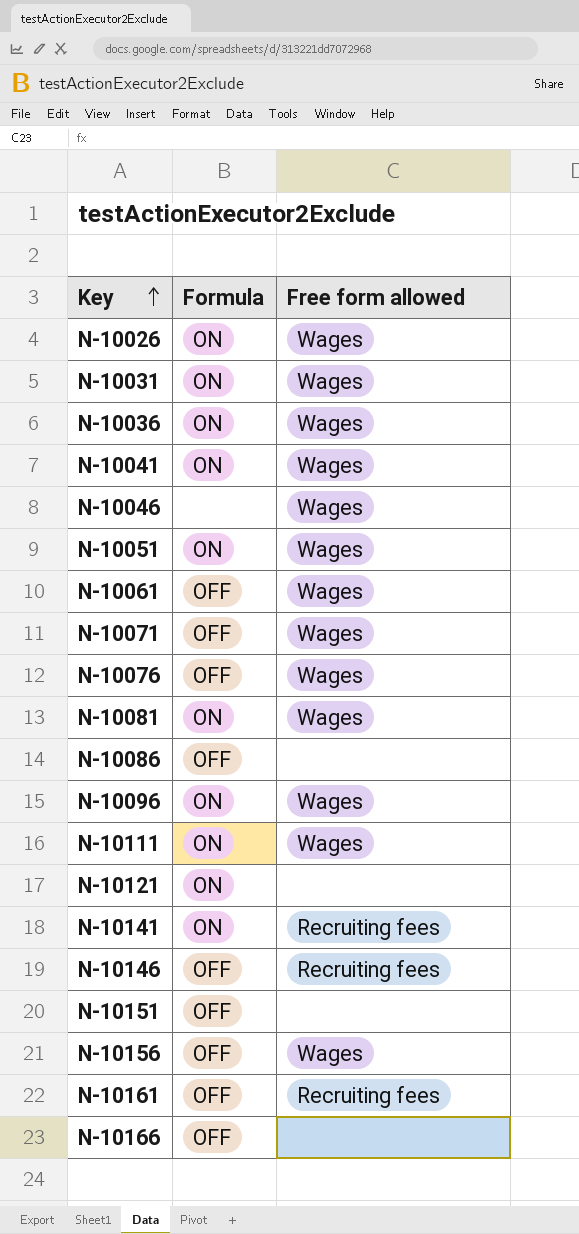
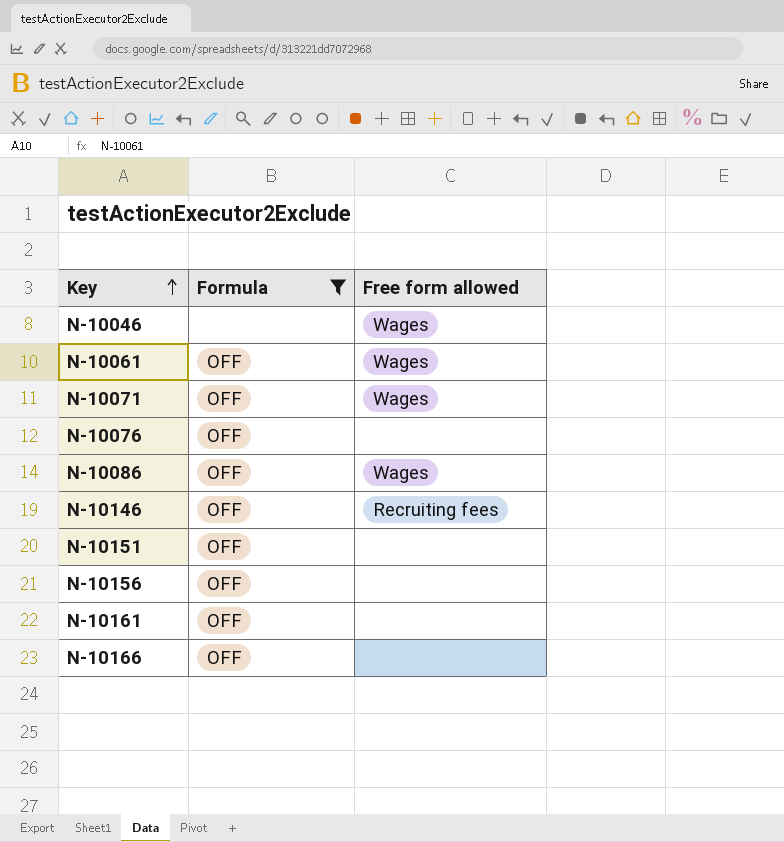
filter: none -> Formula != ON
N-10076 | Free form allowed: Wages -> none
N-10086 | Free form allowed: none -> Wages
N-10156 | Free form allowed: Wages -> none
N-10161 | Free form allowed: Recruiting fees -> none

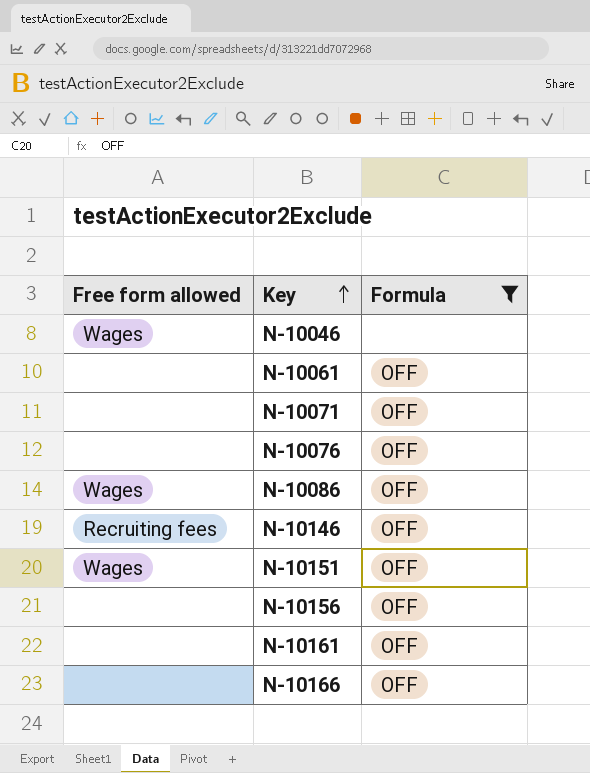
column Free form allowed | position: 3 -> 1
N-10061 | Free form allowed: Wages -> none
N-10071 | Free form allowed: Wages -> none
N-10151 | Free form allowed: none -> Wages

